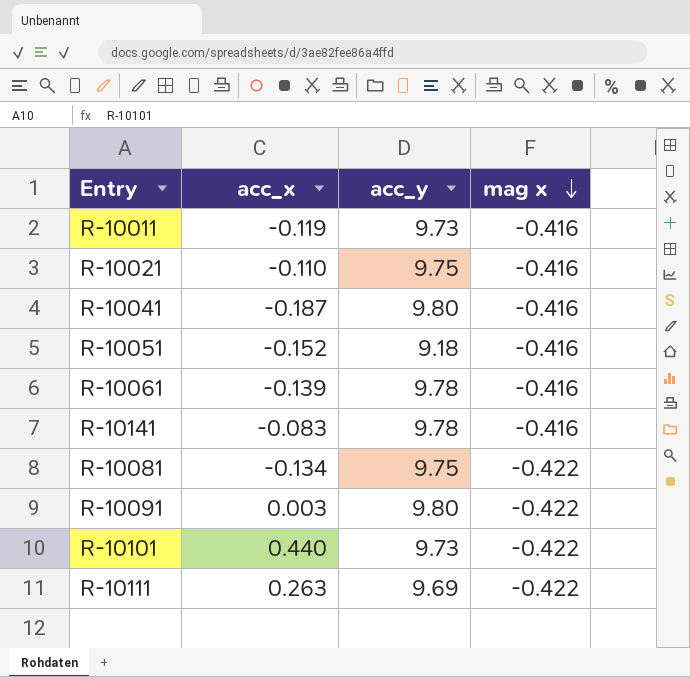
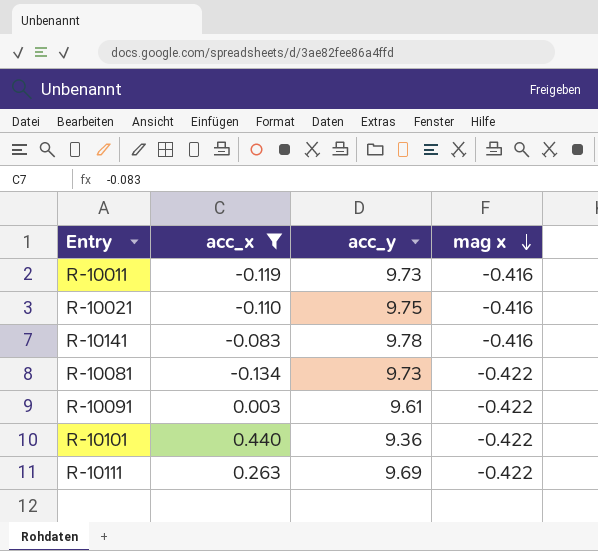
filter: none -> acc_x >= -0.134
R-10081 | acc_y: 9.75 -> 9.73
R-10091 | acc_y: 9.80 -> 9.61
R-10101 | acc_y: 9.73 -> 9.36

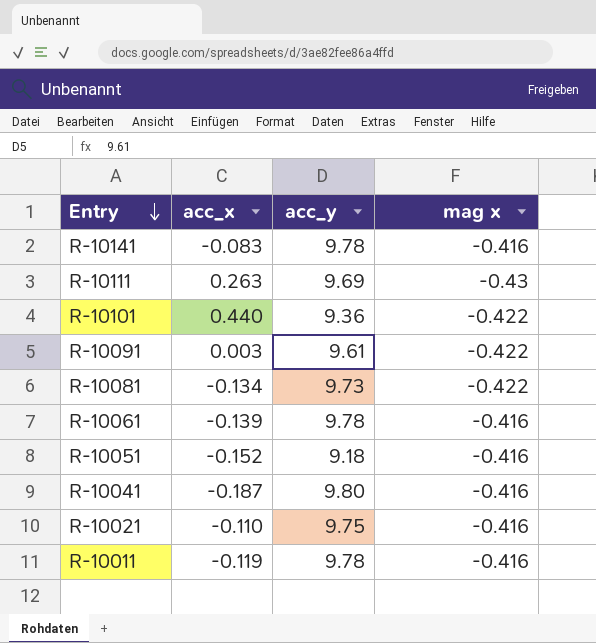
filter: acc_x >= -0.134 -> none
row order: mag x descending -> Entry descending
R-10111 | mag x: -0.422 -> -0.43
R-10011 | acc_y: 9.73 -> 9.78

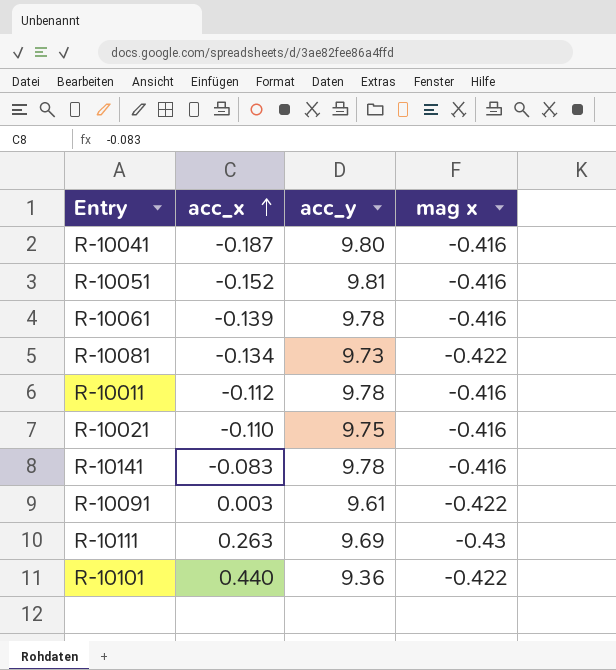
row order: Entry descending -> acc_x ascending
R-10051 | acc_y: 9.18 -> 9.81
R-10011 | acc_x: -0.119 -> -0.112

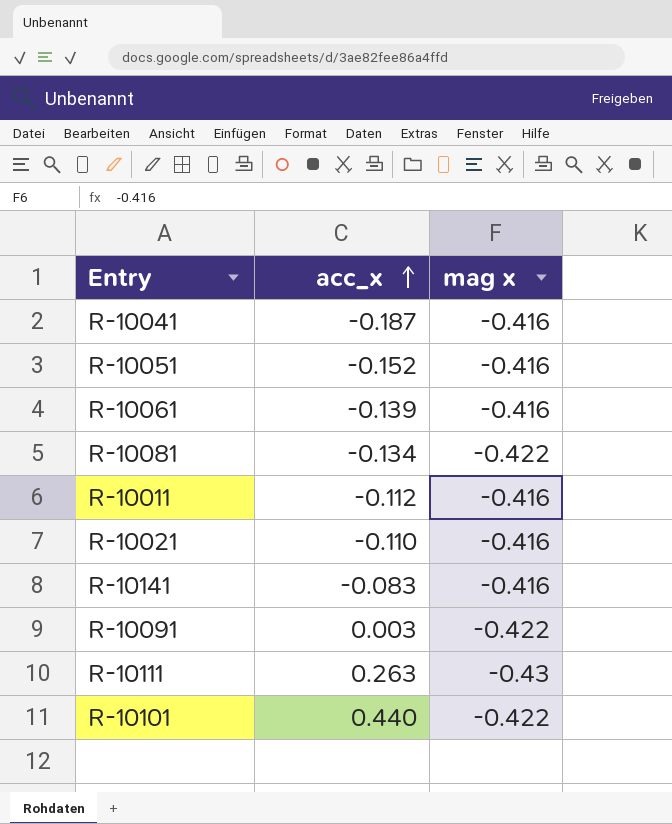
column acc_y | position: 3 -> none

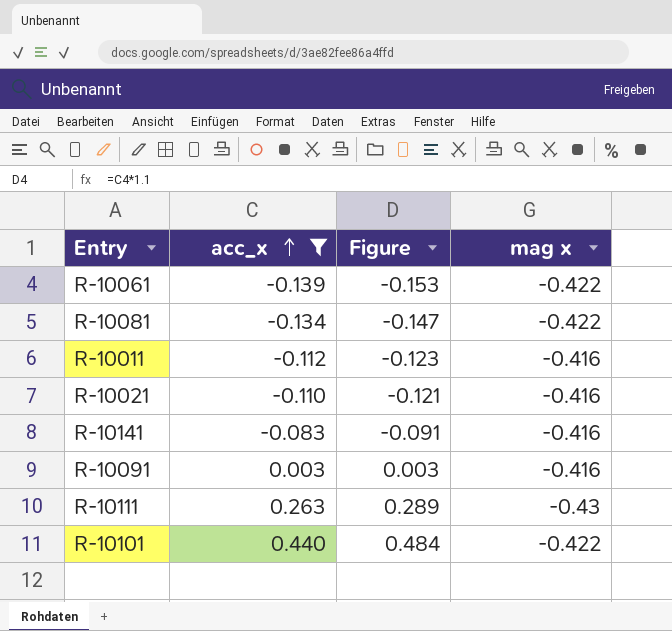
filter: none -> acc_x >= -0.139
column Figure | formula: none -> [acc_x] * 1.1
R-10061 | mag x: -0.416 -> -0.422
R-10091 | mag x: -0.422 -> -0.416

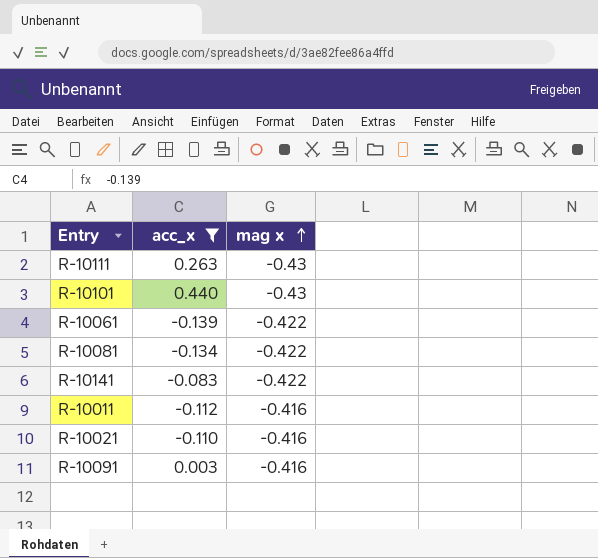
row order: acc_x ascending -> mag x ascending
column Figure | formula: [acc_x] * 1.1 -> none
R-10101 | mag x: -0.422 -> -0.43
R-10141 | mag x: -0.416 -> -0.422

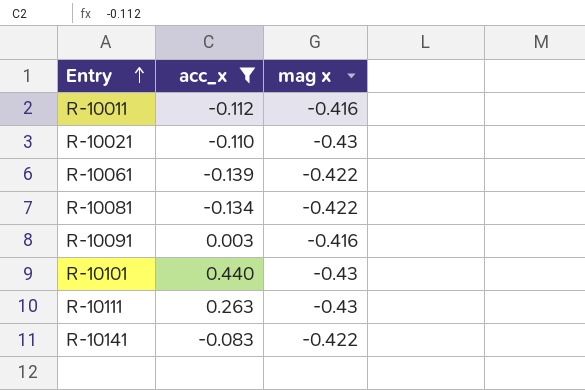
row order: mag x ascending -> Entry ascending
R-10021 | mag x: -0.416 -> -0.43

